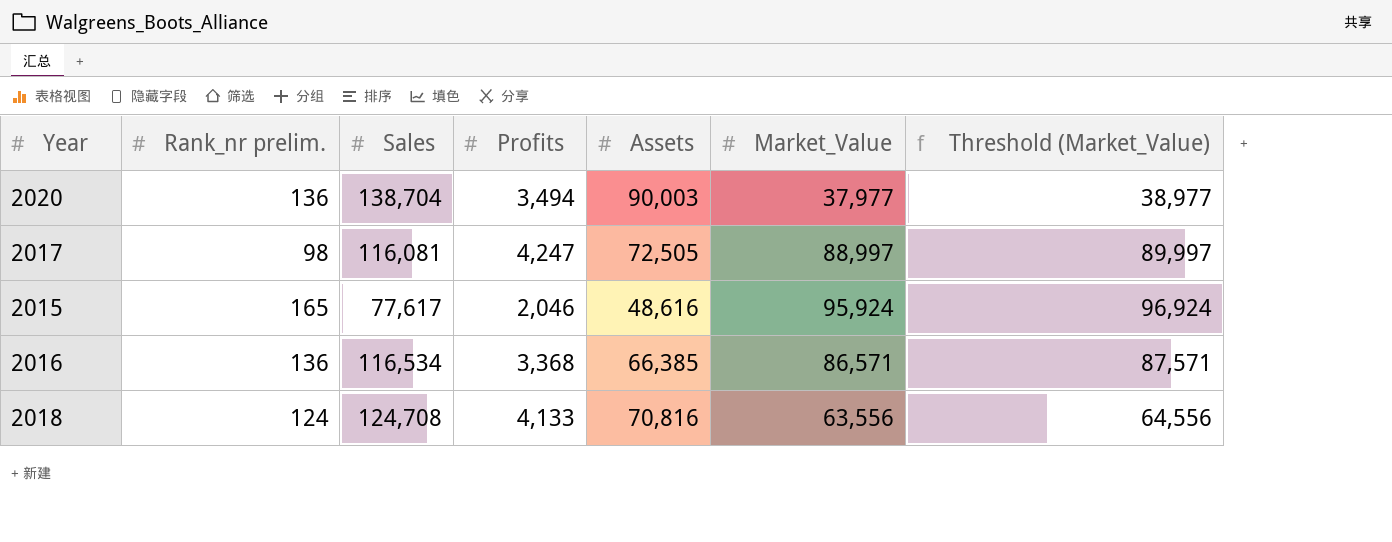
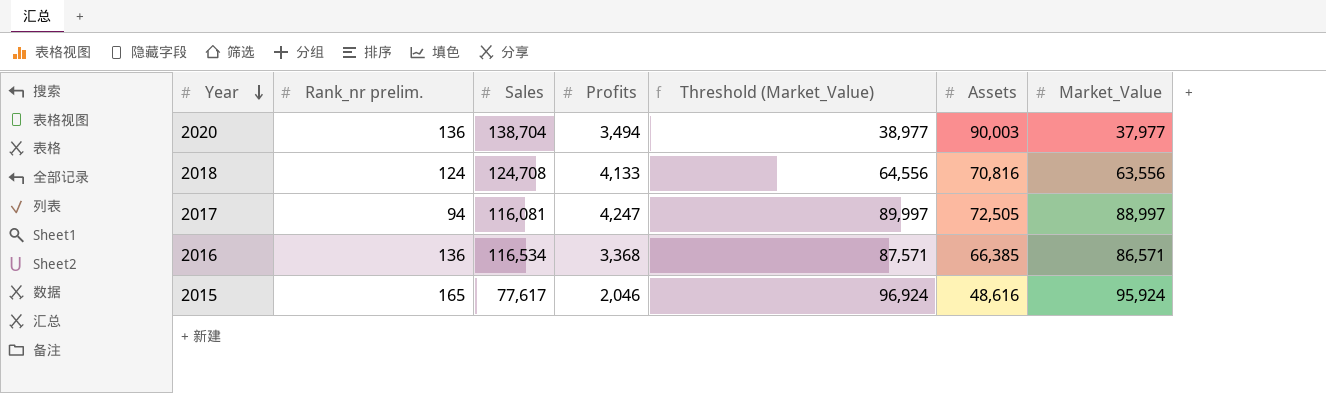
row order: none -> Year descending
column Threshold (Market_Value) | position: 7 -> 5
2017 | Rank_nr prelim.: 98 -> 94

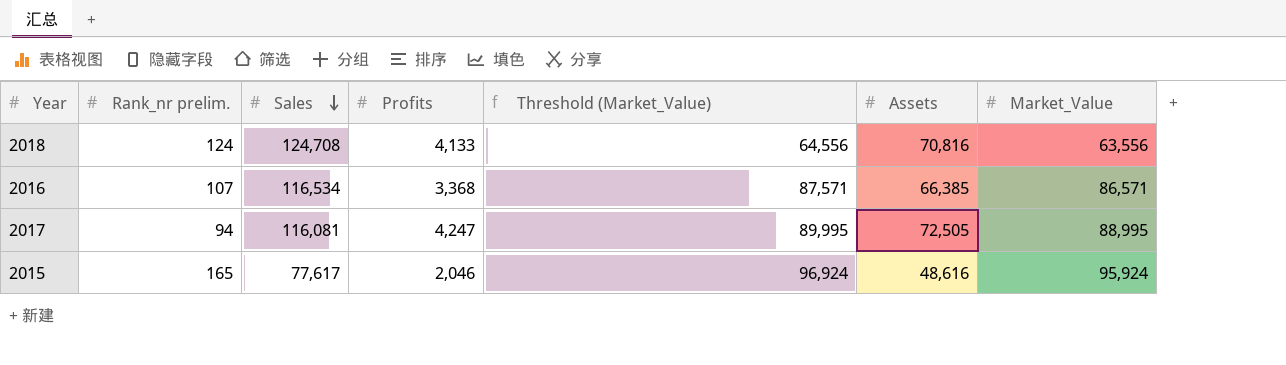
row order: Year descending -> Sales descending
row 2020: 136 | 138,704 | 3,494 | 38,977 | 90,003 | 37,977 -> none
2016 | Rank_nr prelim.: 136 -> 107
2017 | Threshold (Market_Value): 89,997 -> 89,995
2017 | Market_Value: 88,997 -> 88,995

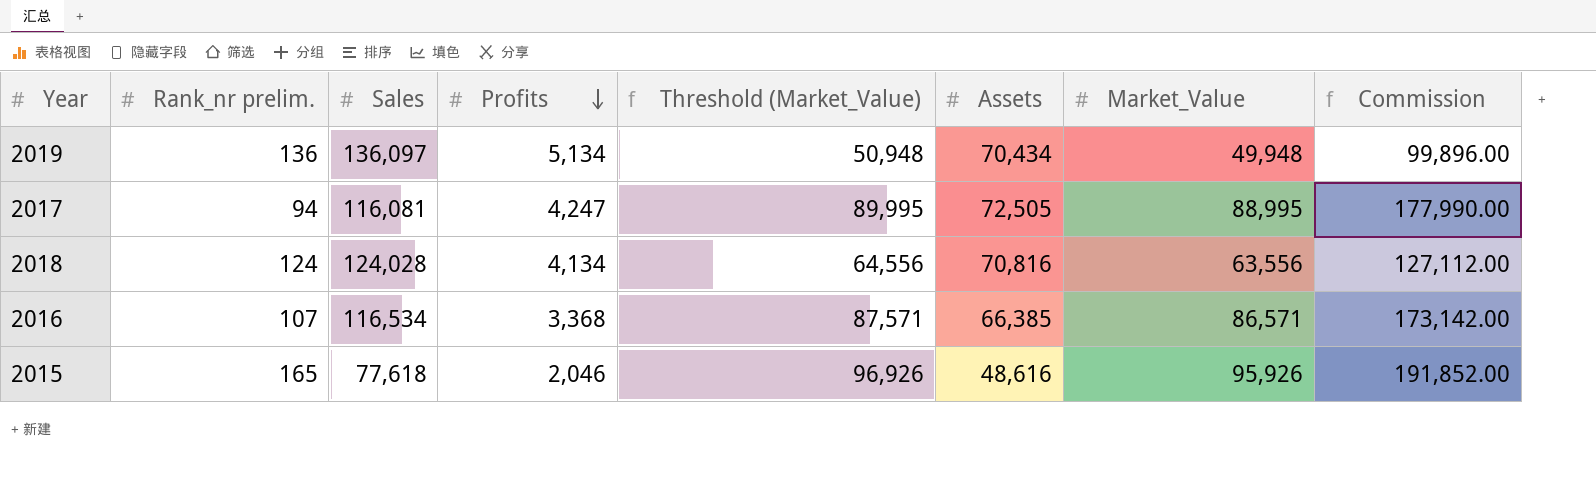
row order: Sales descending -> Profits descending
column Commission | formula: none -> [Market_Value] * 2
row 2019: none -> 136 | 136,097 | 5,134 | 50,948 | 70,434 | 49,948 | 99,896.00
2018 | Sales: 124,708 -> 124,028
2018 | Profits: 4,133 -> 4,134
2015 | Sales: 77,617 -> 77,618
2015 | Threshold (Market_Value): 96,924 -> 96,926
2015 | Market_Value: 95,924 -> 95,926

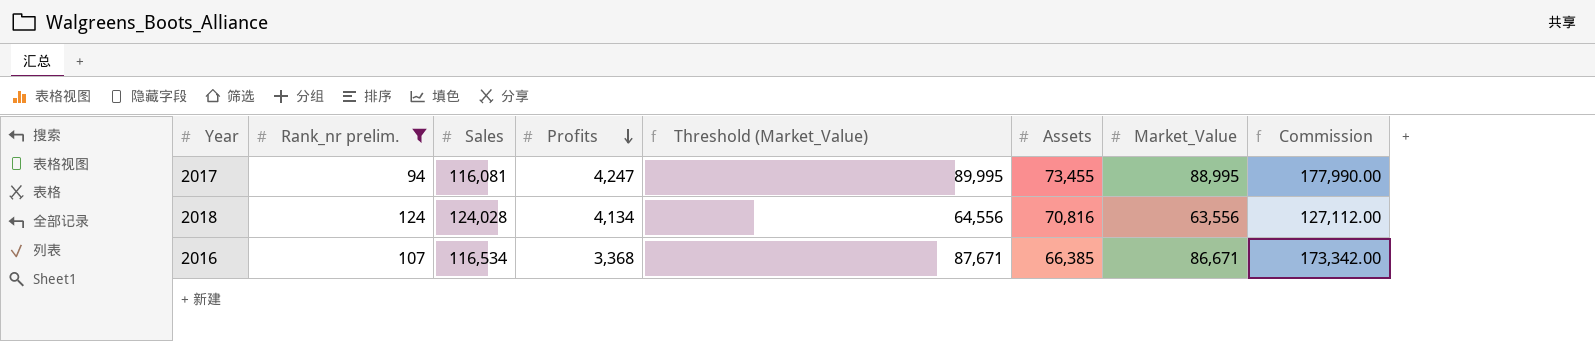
filter: none -> Rank_nr prelim. <= 124
2017 | Assets: 72,505 -> 73,455
2016 | Threshold (Market_Value): 87,571 -> 87,671
2016 | Market_Value: 86,571 -> 86,671
2016 | Commission: 173,142.00 -> 173,342.00

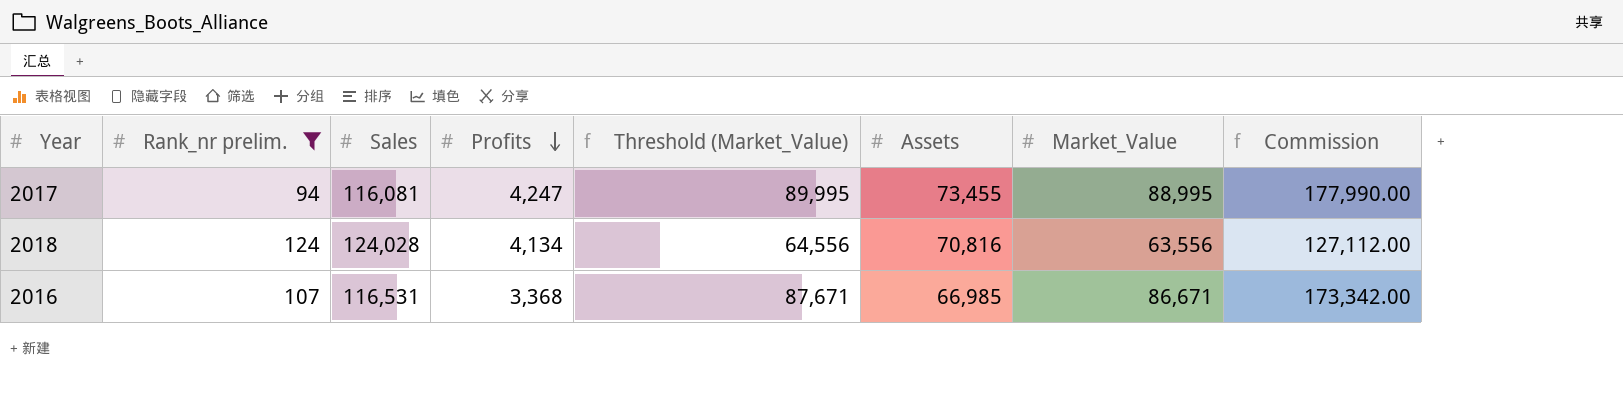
2016 | Sales: 116,534 -> 116,531
2016 | Assets: 66,385 -> 66,985

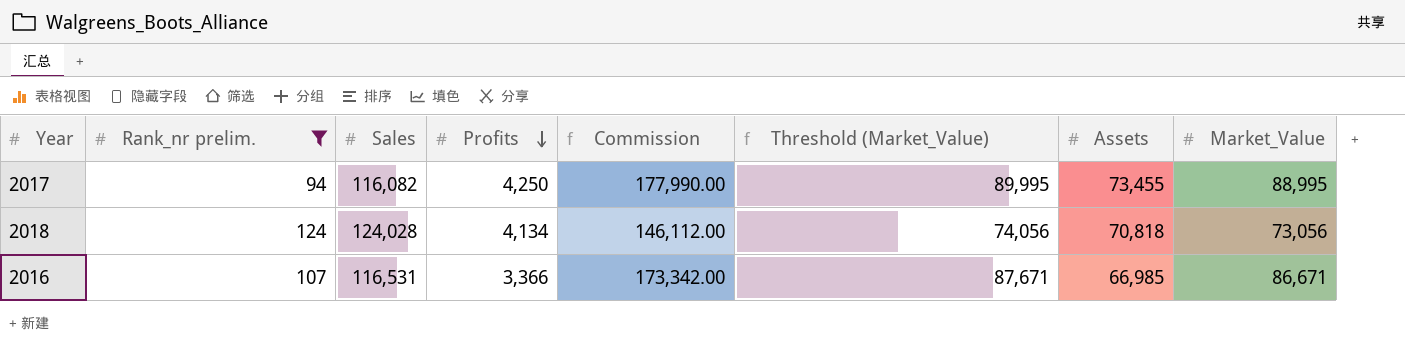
column Commission | position: 8 -> 5
2017 | Sales: 116,081 -> 116,082
2017 | Profits: 4,247 -> 4,250
2018 | Commission: 127,112.00 -> 146,112.00
2018 | Threshold (Market_Value): 64,556 -> 74,056
2018 | Assets: 70,816 -> 70,818
2018 | Market_Value: 63,556 -> 73,056
2016 | Profits: 3,368 -> 3,366

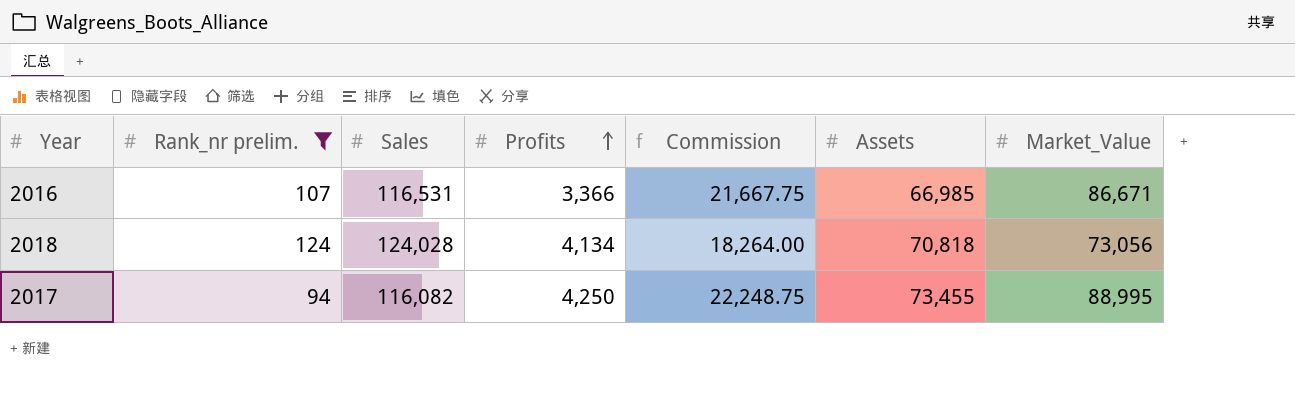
row order: Profits descending -> Profits ascending
column Threshold (Market_Value) | formula: [Market_Value] + 1000 -> none
column Commission | formula: [Market_Value] * 2 -> [Market_Value] * 0.25

